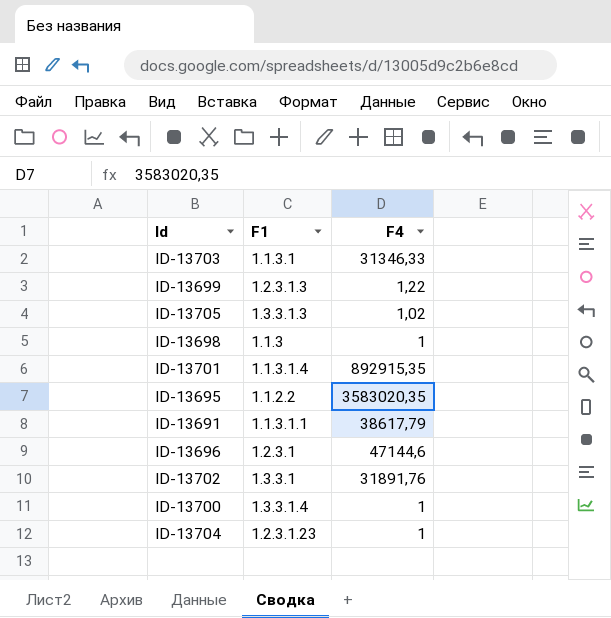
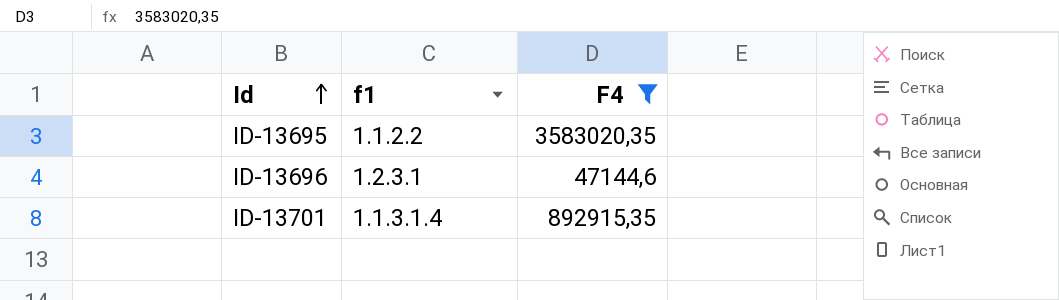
filter: none -> F4 >= 47144,6
row order: none -> Id ascending
column name: F1 -> f1

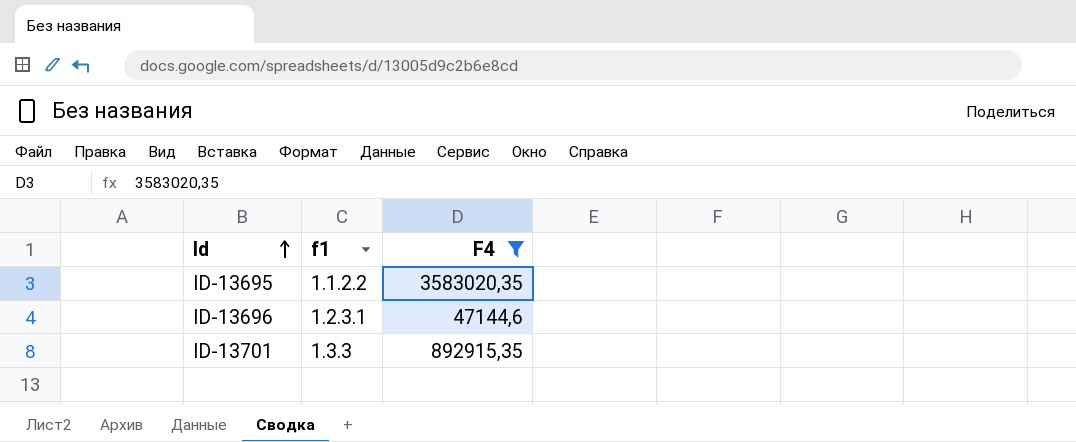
ID-13701 | f1: 1.1.3.1.4 -> 1.3.3

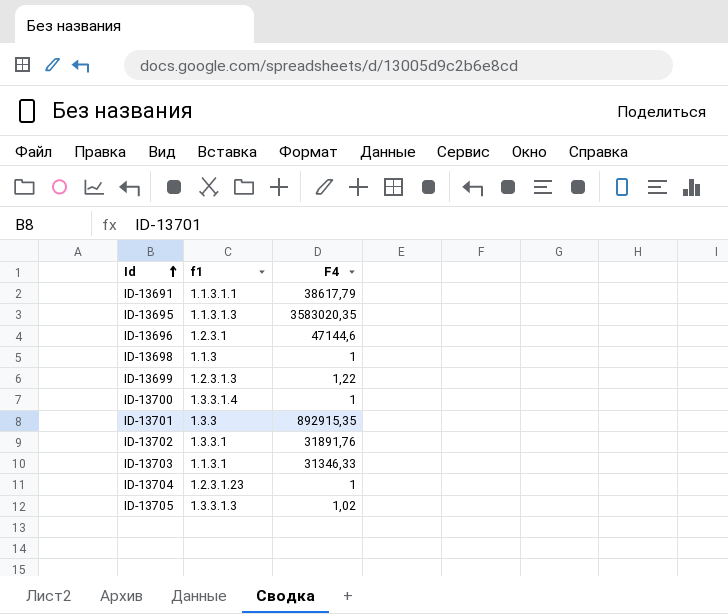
filter: F4 >= 47144,6 -> none
ID-13695 | f1: 1.1.2.2 -> 1.1.3.1.3

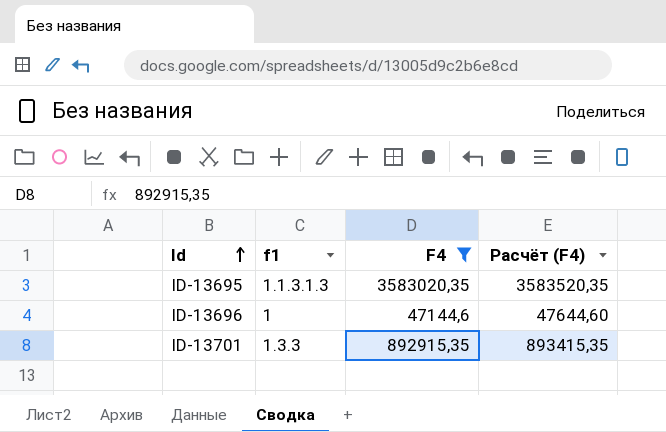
filter: none -> F4 >= 47144,6
column Расчёт (F4) | formula: none -> [F4] + 500
ID-13696 | f1: 1.2.3.1 -> 1

